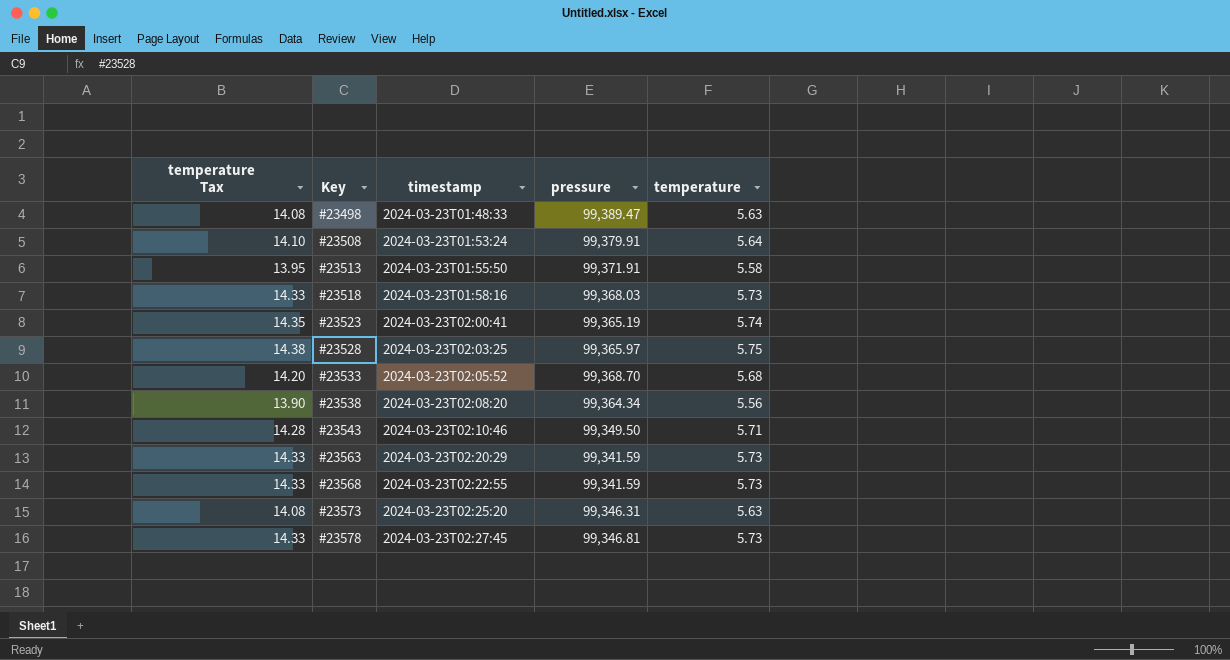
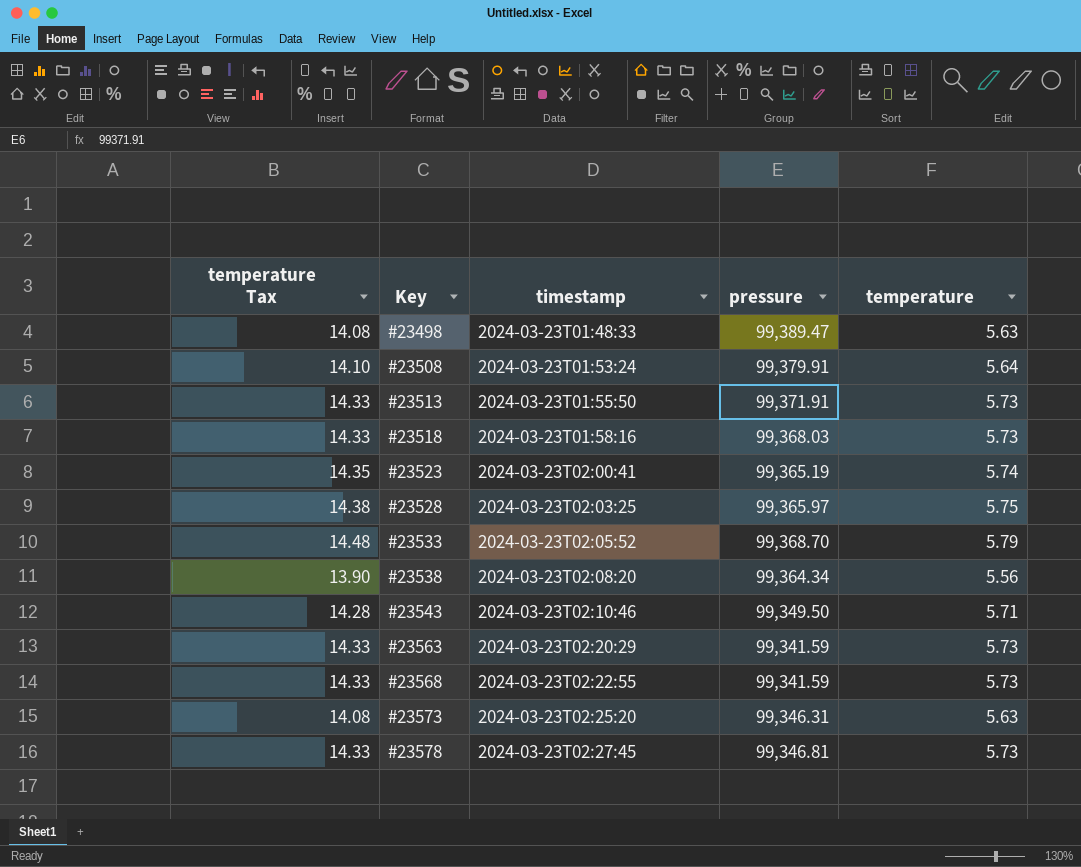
#23513 | temperature Tax: 13.95 -> 14.33
#23513 | temperature: 5.58 -> 5.73
#23533 | temperature Tax: 14.20 -> 14.48
#23533 | temperature: 5.68 -> 5.79

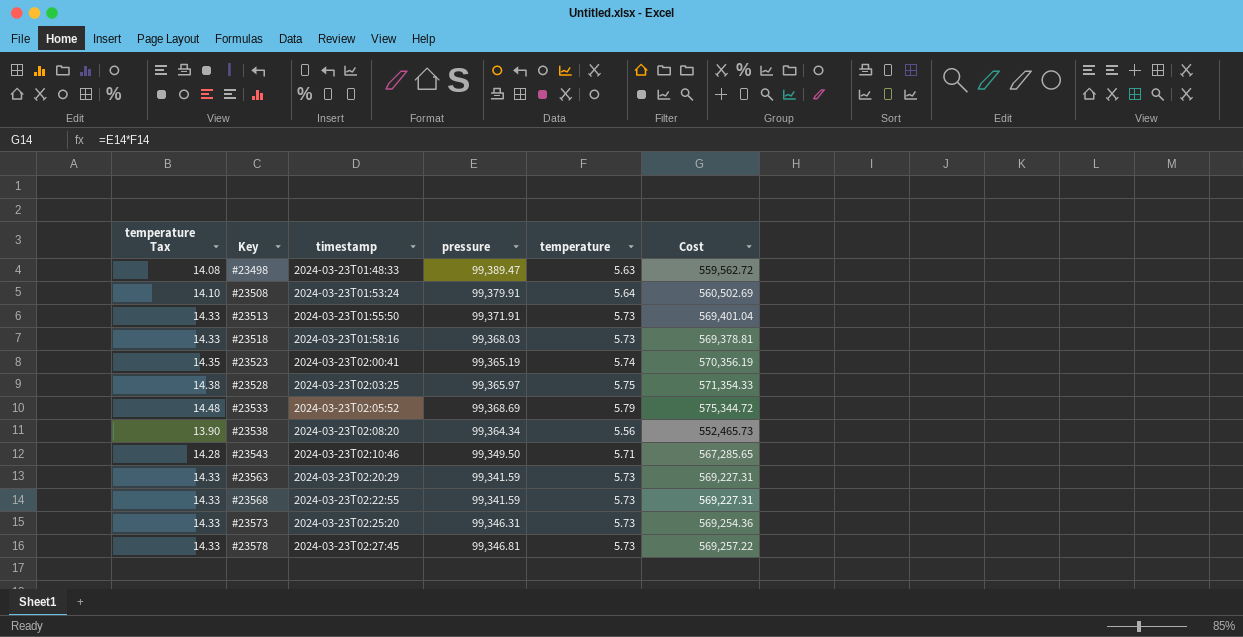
column Cost | formula: none -> [pressure] * [temperature]
#23533 | pressure: 99,368.70 -> 99,368.69
#23573 | temperature Tax: 14.08 -> 14.33
#23573 | temperature: 5.63 -> 5.73

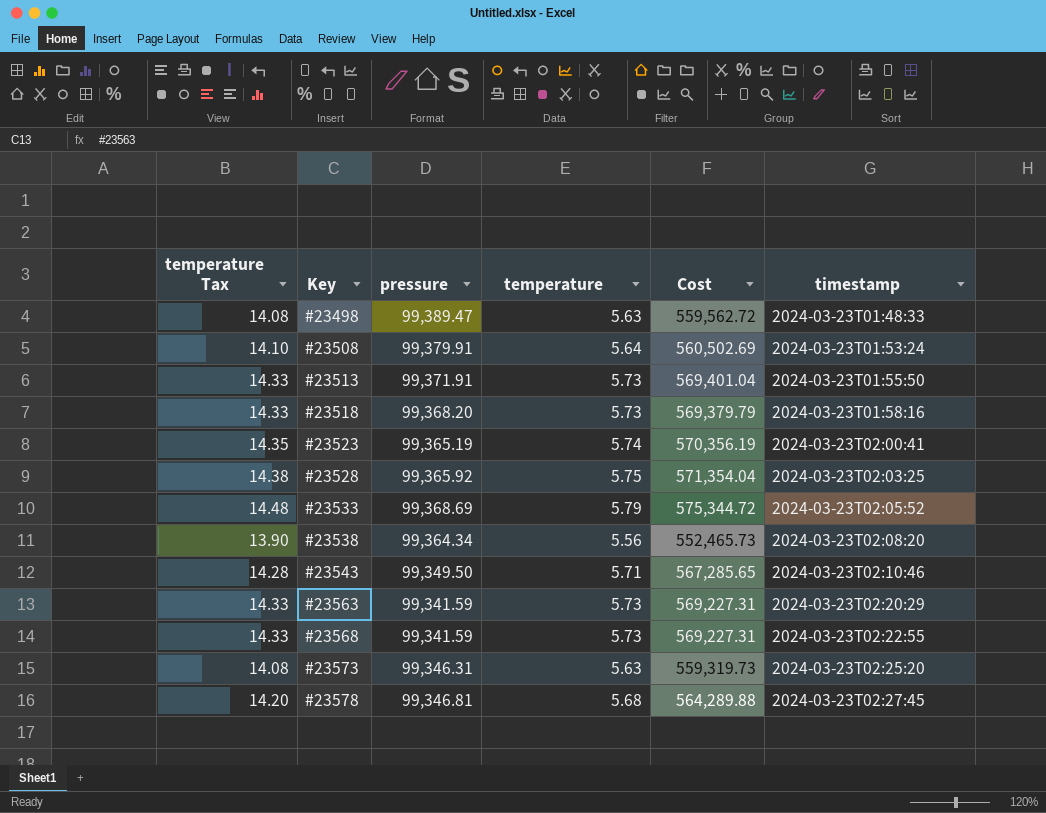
column timestamp | position: 3 -> 6
#23518 | pressure: 99,368.03 -> 99,368.20
#23518 | Cost: 569,378.81 -> 569,379.79
#23528 | pressure: 99,365.97 -> 99,365.92
#23528 | Cost: 571,354.33 -> 571,354.04
#23573 | temperature Tax: 14.33 -> 14.08
#23573 | temperature: 5.73 -> 5.63
#23573 | Cost: 569,254.36 -> 559,319.73
#23578 | temperature Tax: 14.33 -> 14.20
#23578 | temperature: 5.73 -> 5.68
#23578 | Cost: 569,257.22 -> 564,289.88

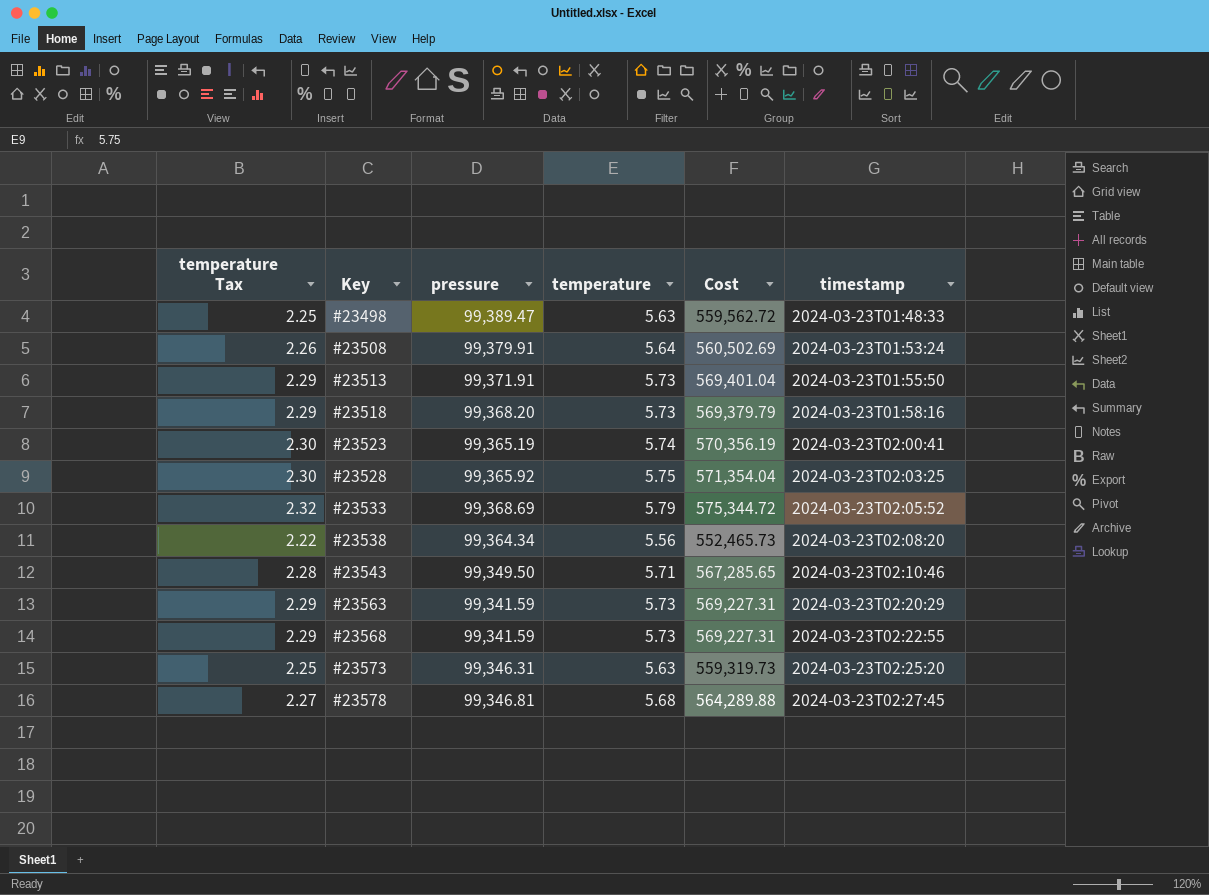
column temperature Tax | formula: [temperature] * 2.5 -> [temperature] * 0.4

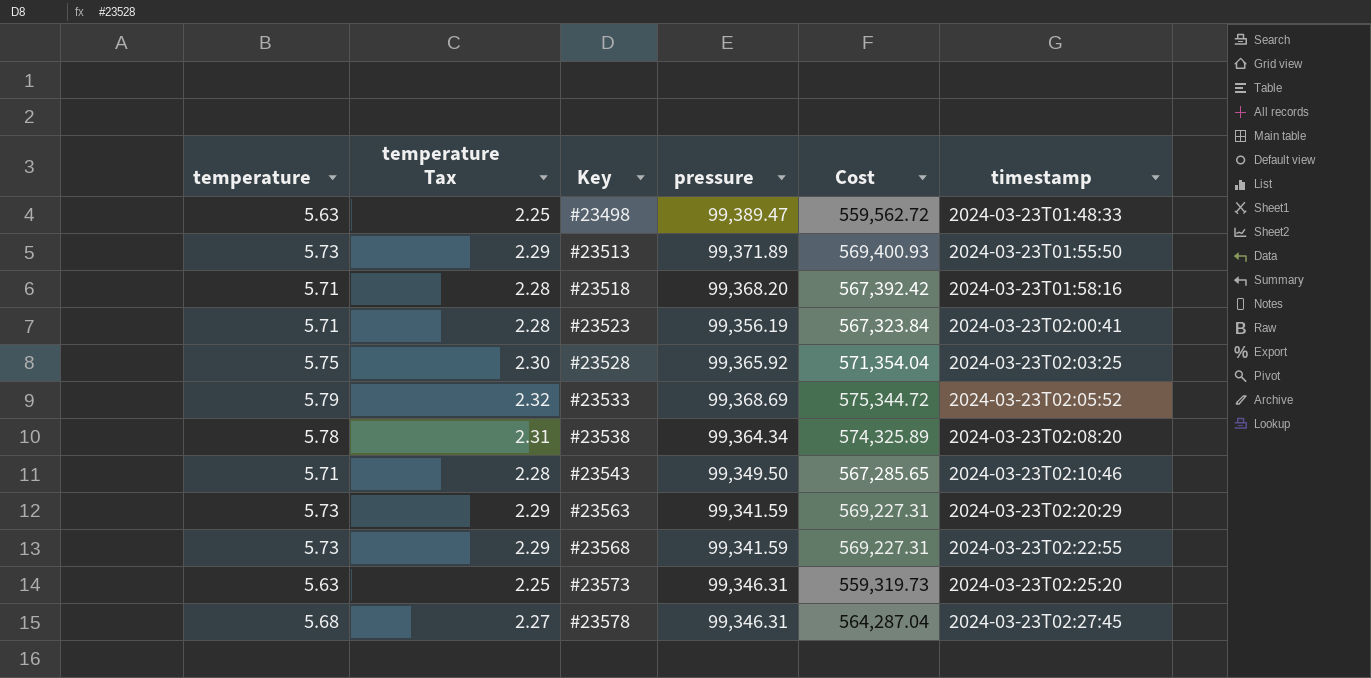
column temperature | position: 4 -> 1
row #23508: 2.26 | 99,379.91 | 5.64 | 560,502.69 | 2024-03-23T01:53:24 -> none
#23513 | pressure: 99,371.91 -> 99,371.89
#23513 | Cost: 569,401.04 -> 569,400.93
#23518 | temperature: 5.73 -> 5.71
#23518 | temperature Tax: 2.29 -> 2.28
#23518 | Cost: 569,379.79 -> 567,392.42
#23523 | temperature: 5.74 -> 5.71
#23523 | temperature Tax: 2.30 -> 2.28
#23523 | pressure: 99,365.19 -> 99,356.19
#23523 | Cost: 570,356.19 -> 567,323.84
#23538 | temperature: 5.56 -> 5.78
#23538 | temperature Tax: 2.22 -> 2.31
#23538 | Cost: 552,465.73 -> 574,325.89
#23578 | pressure: 99,346.81 -> 99,346.31
#23578 | Cost: 564,289.88 -> 564,287.04

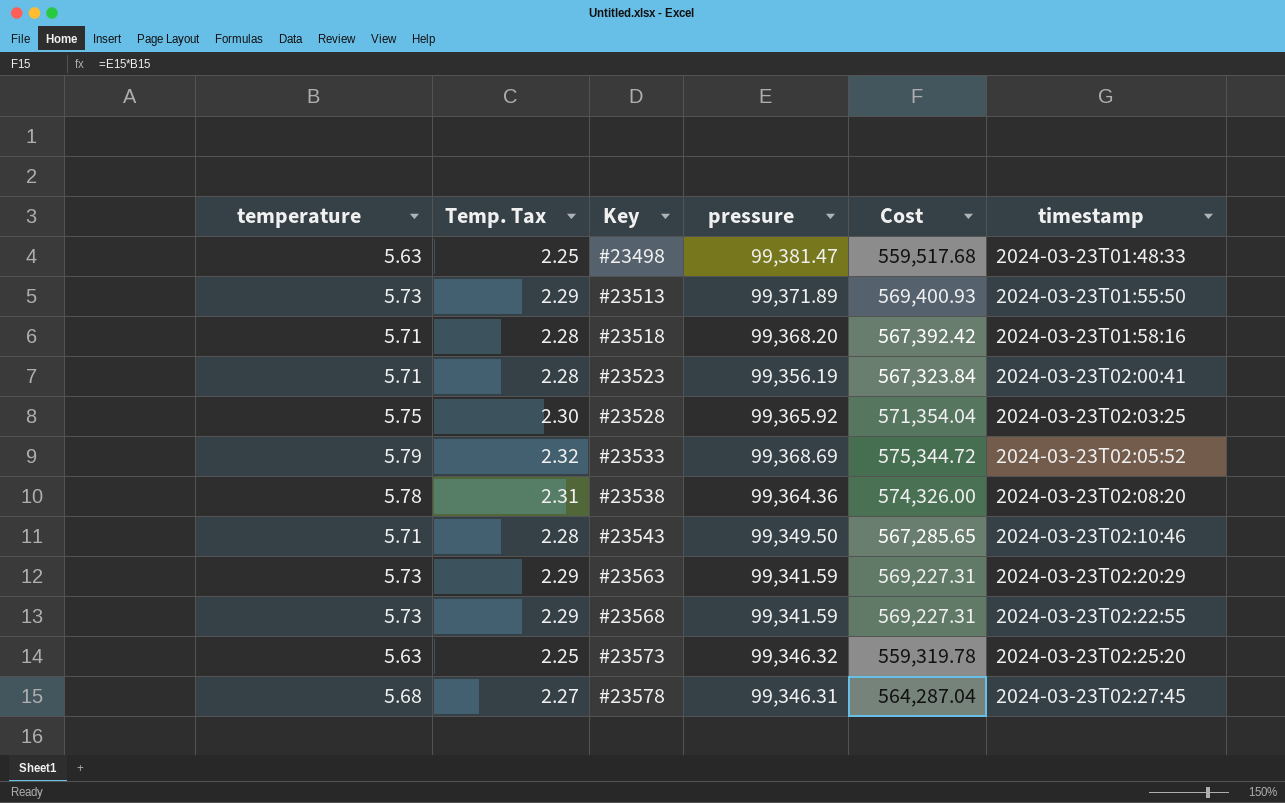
column name: temperature Tax -> Temp. Tax
#23498 | pressure: 99,389.47 -> 99,381.47
#23498 | Cost: 559,562.72 -> 559,517.68
#23538 | pressure: 99,364.34 -> 99,364.36
#23538 | Cost: 574,325.89 -> 574,326.00
#23573 | pressure: 99,346.31 -> 99,346.32
#23573 | Cost: 559,319.73 -> 559,319.78

